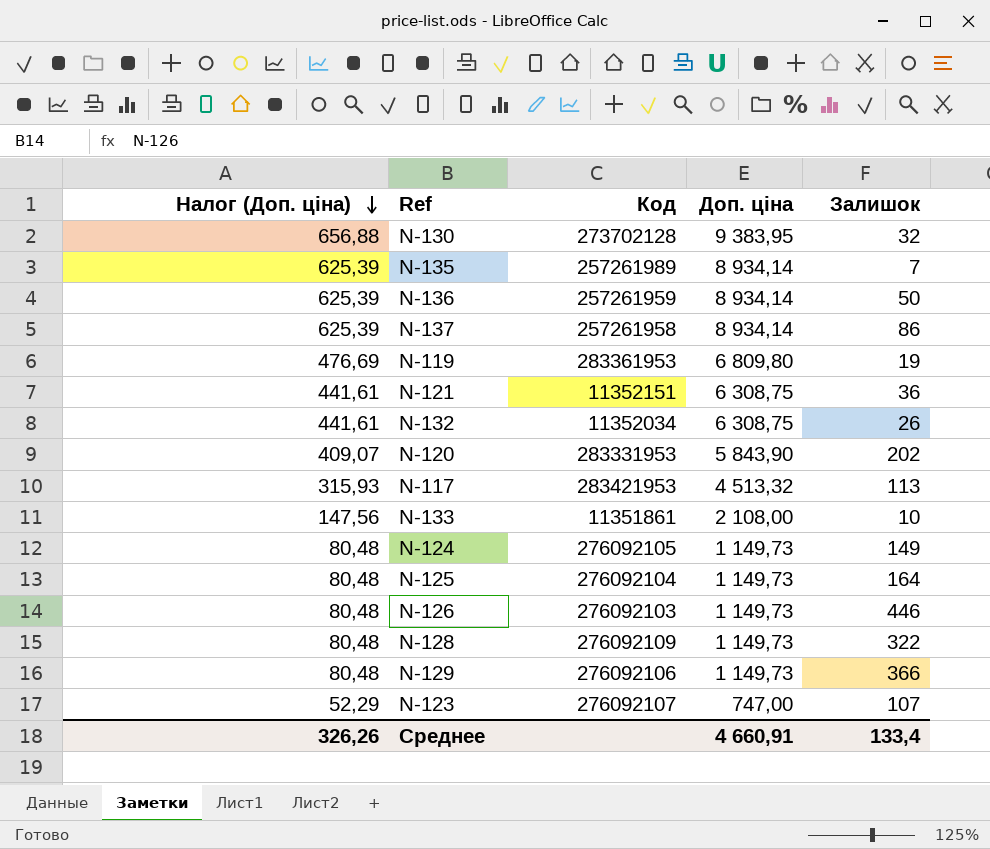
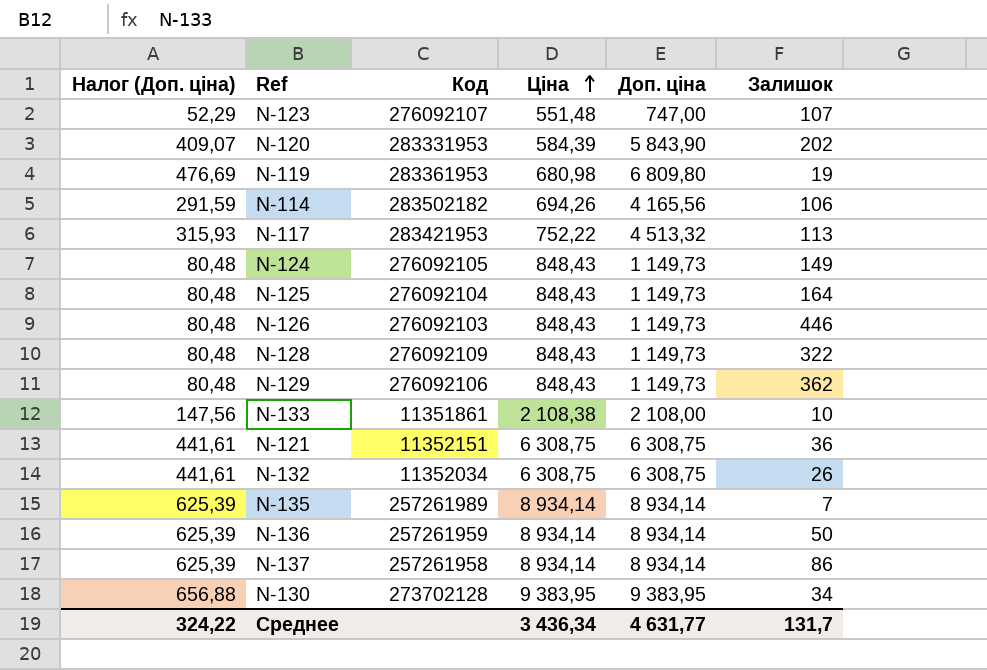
row order: Налог (Доп. ціна) descending -> Ціна ascending
column Ціна | position: none -> 4
row N-114: none -> 291,59 | 283502182 | 694,26 | 4 165,56 | 106
N-129 | Залишок: 366 -> 362
N-130 | Залишок: 32 -> 34
Среднее | Налог (Доп. ціна): 326,26 -> 324,22
Среднее | Доп. ціна: 4 660,91 -> 4 631,77
Среднее | Залишок: 133,4 -> 131,7

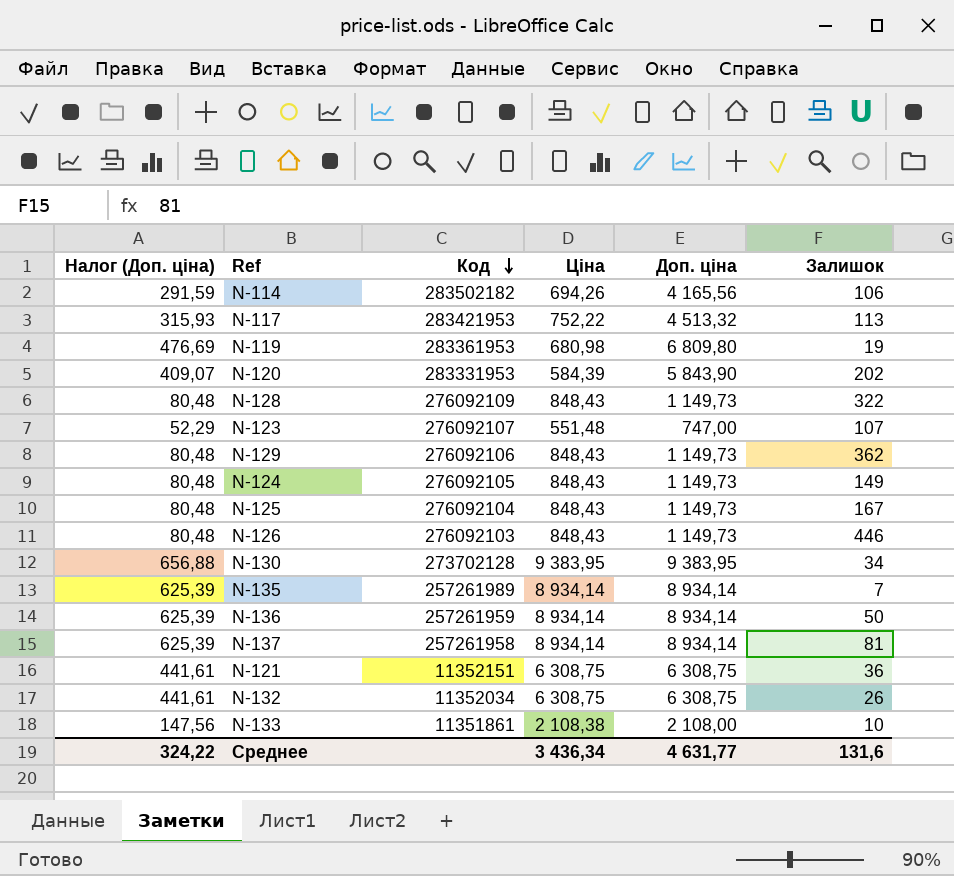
row order: Ціна ascending -> Код descending
N-125 | Залишок: 164 -> 167
N-137 | Залишок: 86 -> 81
Среднее | Залишок: 131,7 -> 131,6

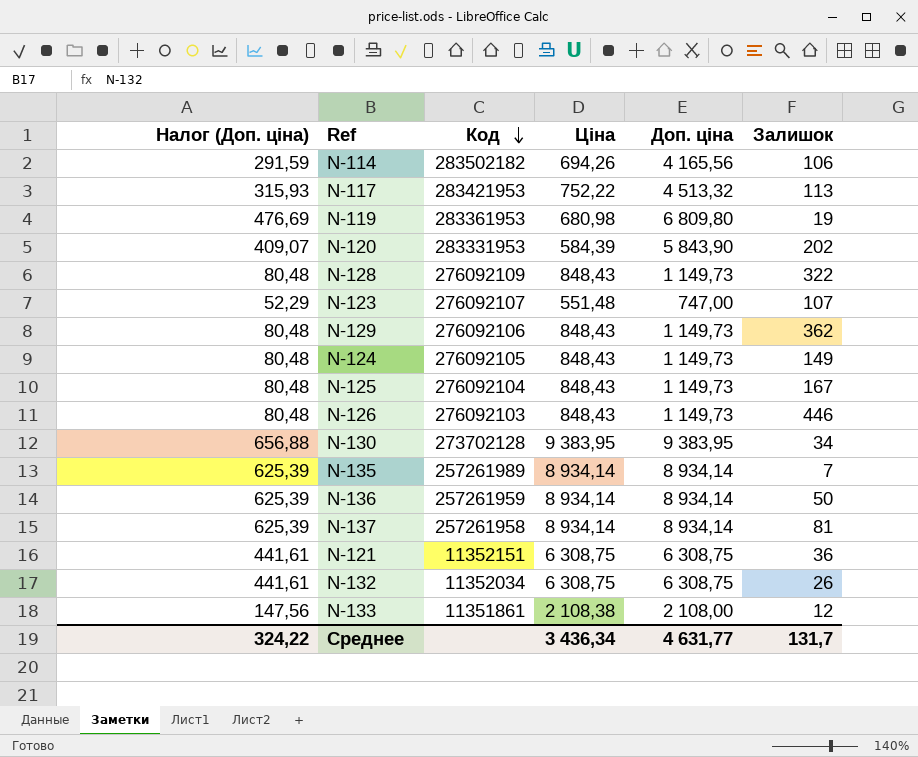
N-133 | Залишок: 10 -> 12
Среднее | Залишок: 131,6 -> 131,7

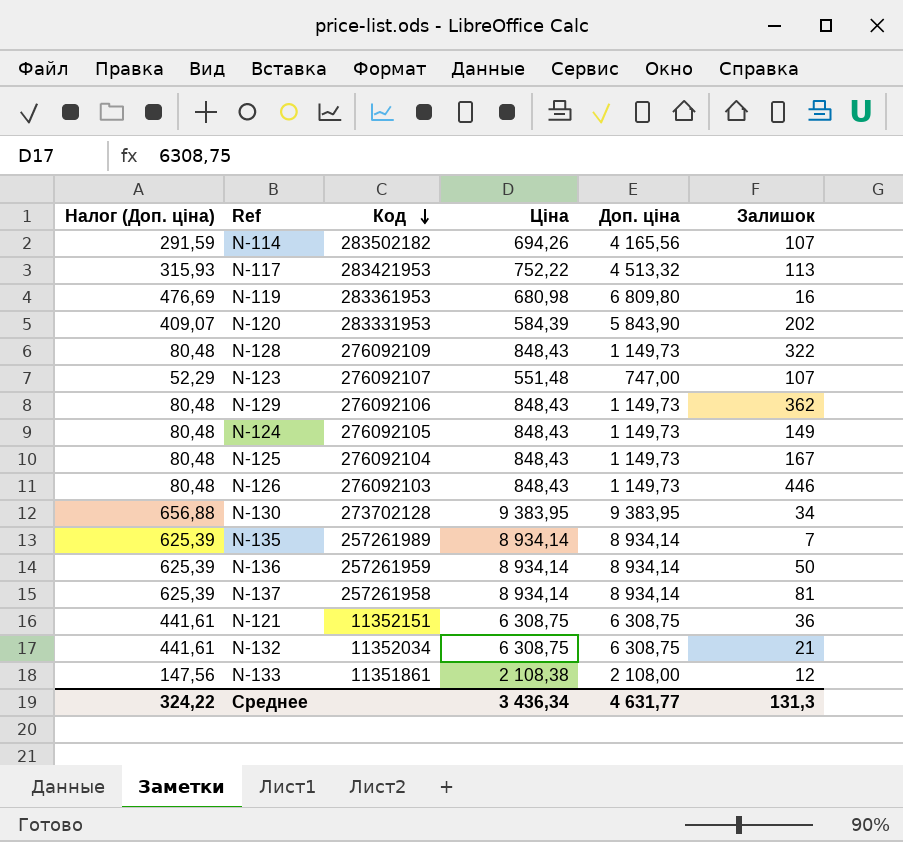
N-114 | Залишок: 106 -> 107
N-119 | Залишок: 19 -> 16
N-132 | Залишок: 26 -> 21
Среднее | Залишок: 131,7 -> 131,3

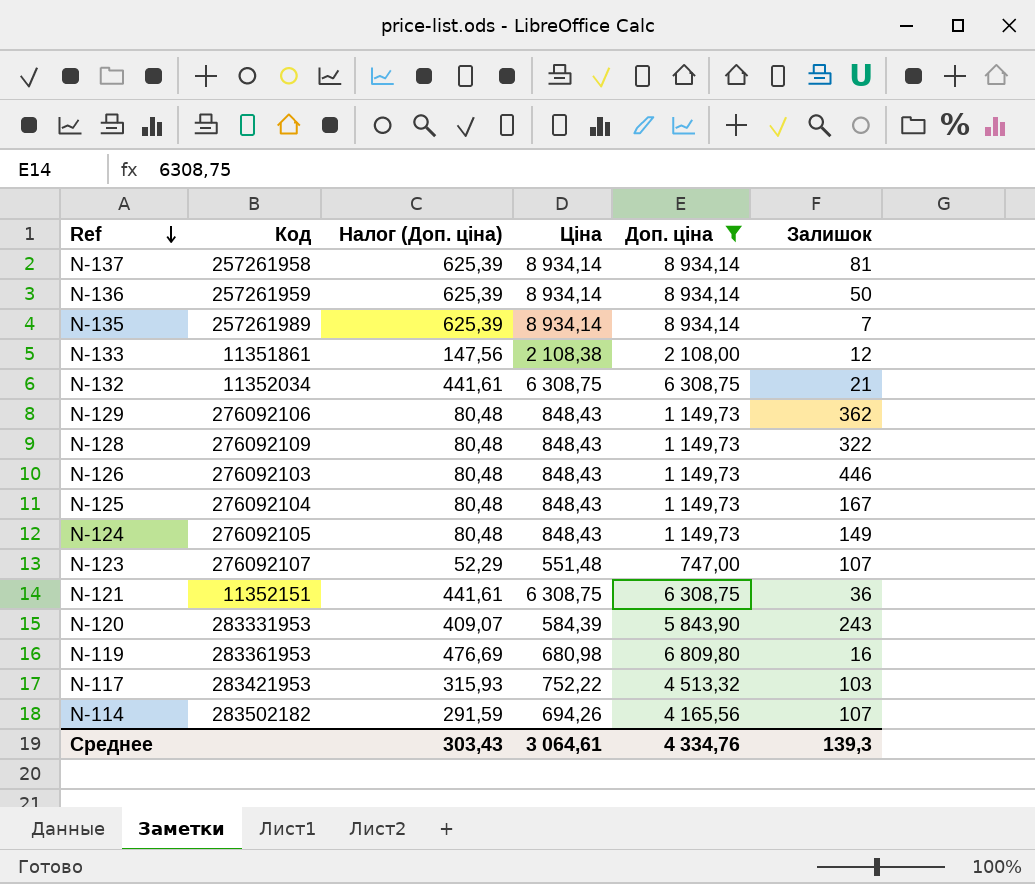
filter: none -> Доп. ціна != 9 383,95
row order: Код descending -> Ref descending
column Налог (Доп. ціна) | position: 1 -> 3
N-120 | Залишок: 202 -> 243
N-117 | Залишок: 113 -> 103
Среднее | Налог (Доп. ціна): 324,22 -> 303,43
Среднее | Ціна: 3 436,34 -> 3 064,61
Среднее | Доп. ціна: 4 631,77 -> 4 334,76
Среднее | Залишок: 131,3 -> 139,3

